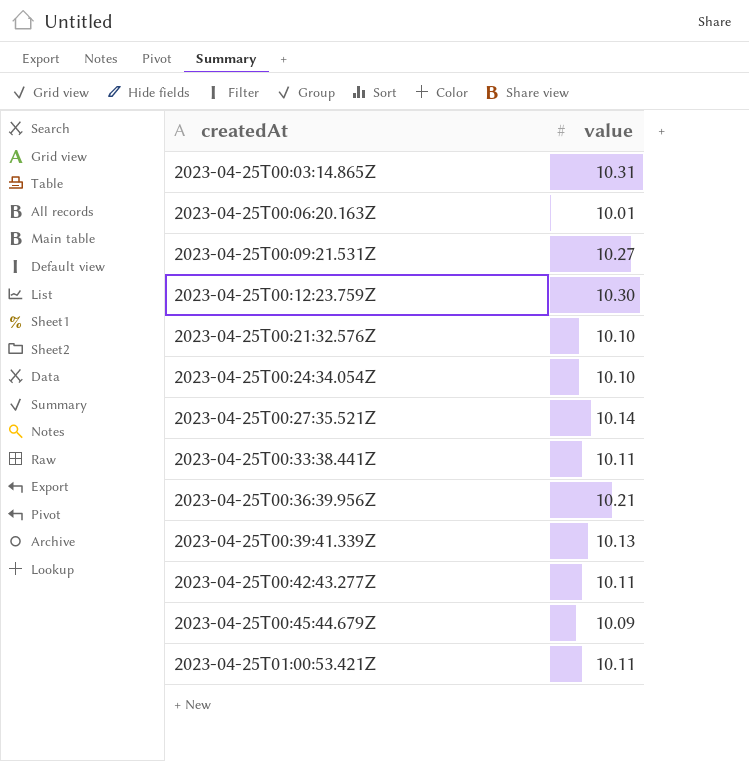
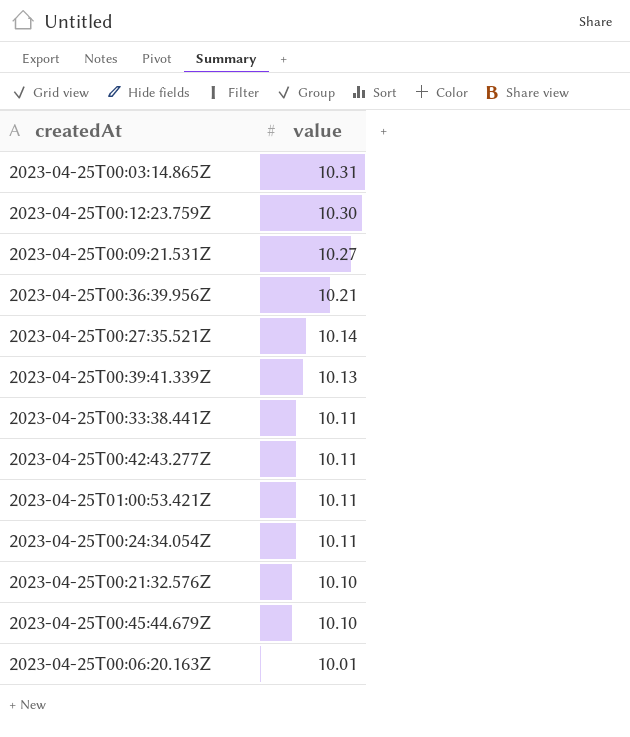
row order: createdAt ascending -> value descending
2023-04-25T00:24:34.054Z | value: 10.10 -> 10.11
2023-04-25T00:45:44.679Z | value: 10.09 -> 10.10

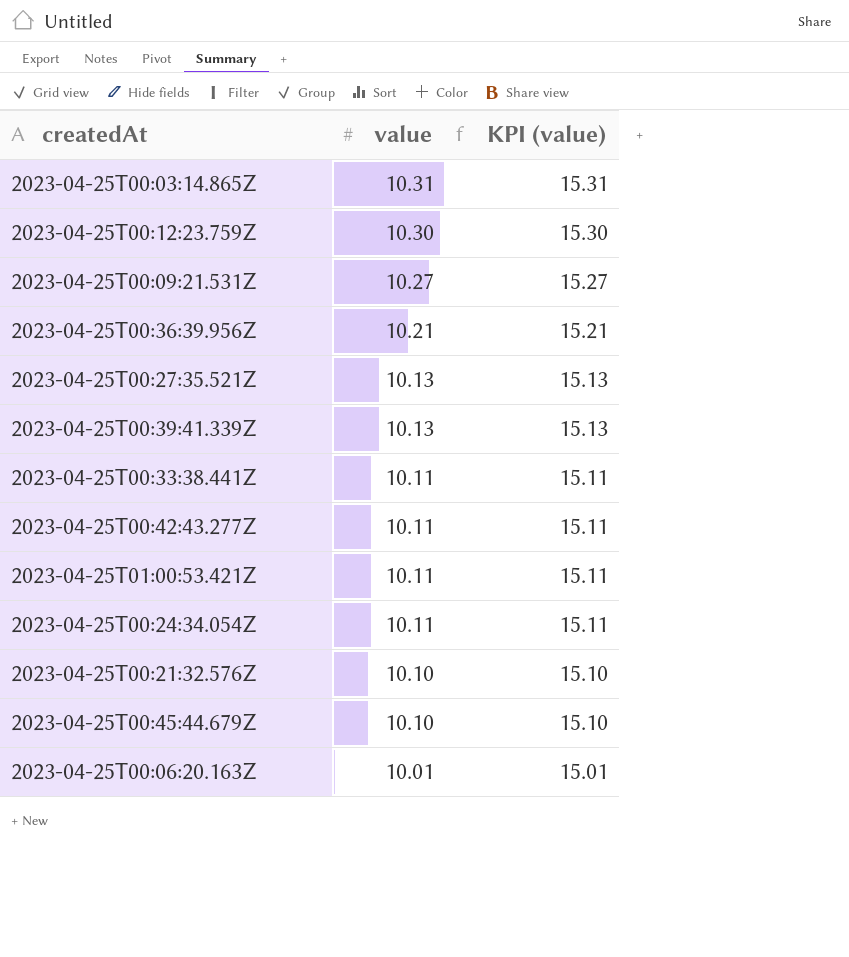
column KPI (value) | formula: none -> [value] + 5
2023-04-25T00:27:35.521Z | value: 10.14 -> 10.13

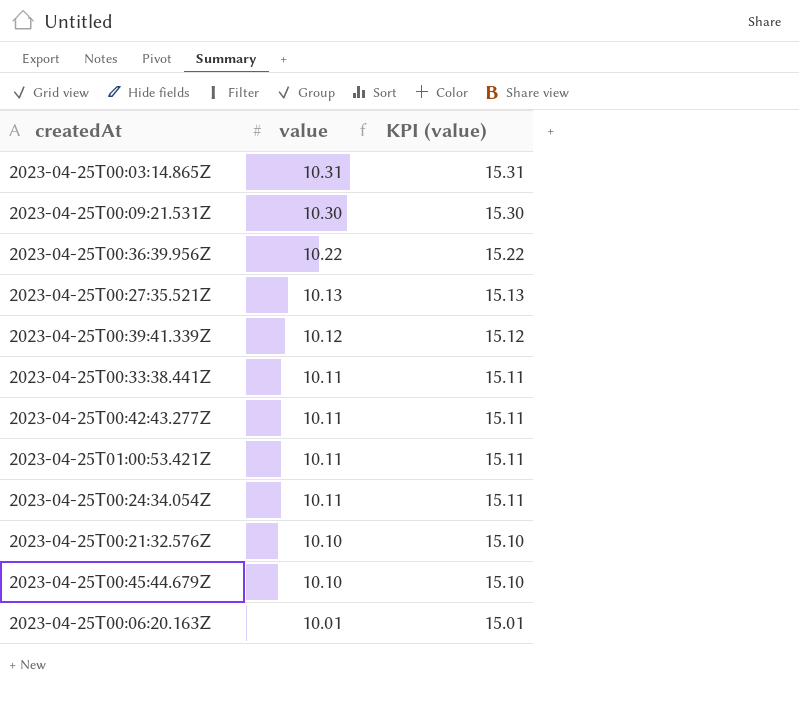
row 2023-04-25T00:12:23.759Z: 10.30 | 15.30 -> none
2023-04-25T00:09:21.531Z | value: 10.27 -> 10.30
2023-04-25T00:09:21.531Z | KPI (value): 15.27 -> 15.30
2023-04-25T00:36:39.956Z | value: 10.21 -> 10.22
2023-04-25T00:36:39.956Z | KPI (value): 15.21 -> 15.22
2023-04-25T00:39:41.339Z | value: 10.13 -> 10.12
2023-04-25T00:39:41.339Z | KPI (value): 15.13 -> 15.12

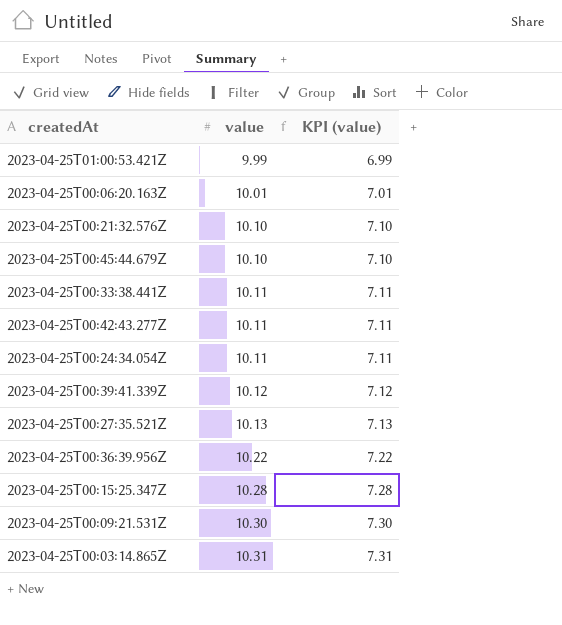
row order: value descending -> value ascending
column KPI (value) | formula: [value] + 5 -> [value] - 3
2023-04-25T01:00:53.421Z | value: 10.11 -> 9.99
row 2023-04-25T00:15:25.347Z: none -> 10.28 | 7.28

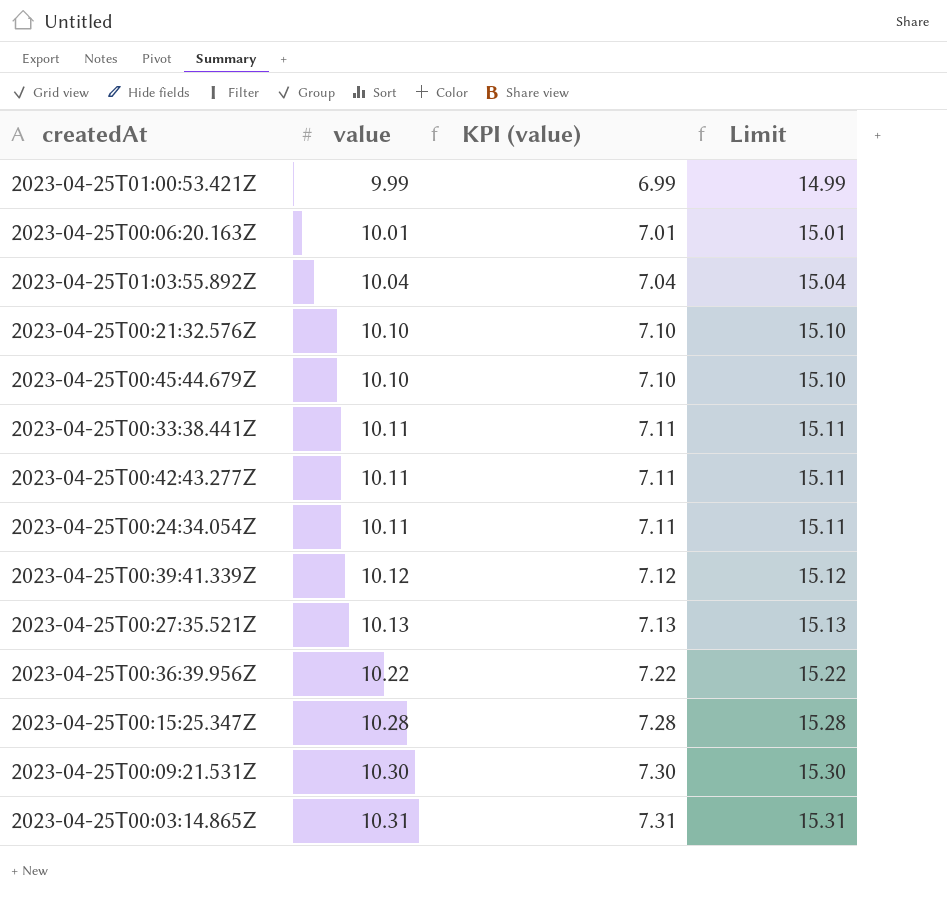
column Limit | formula: none -> [value] + 5
row 2023-04-25T01:03:55.892Z: none -> 10.04 | 7.04 | 15.04

